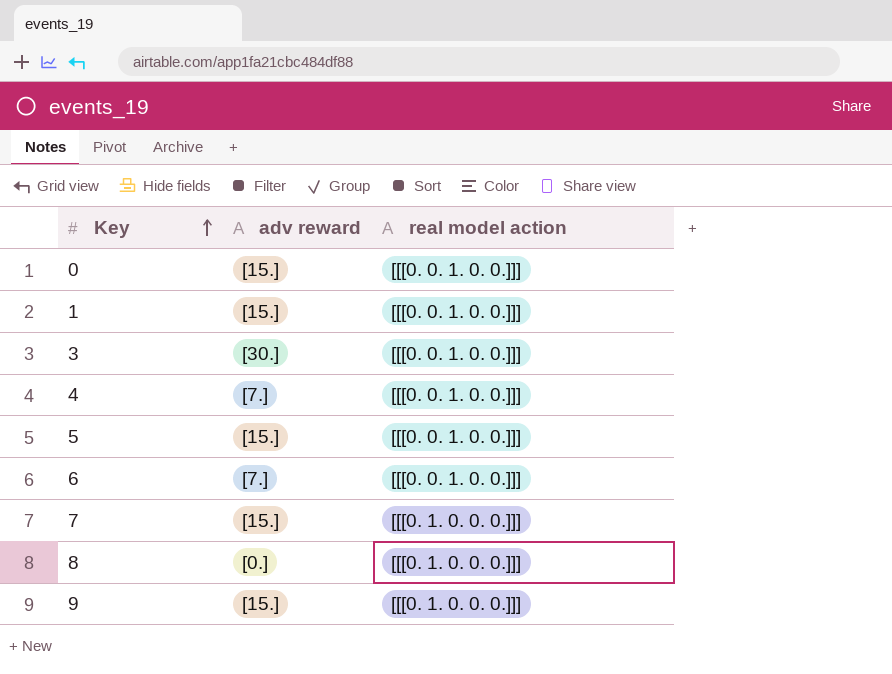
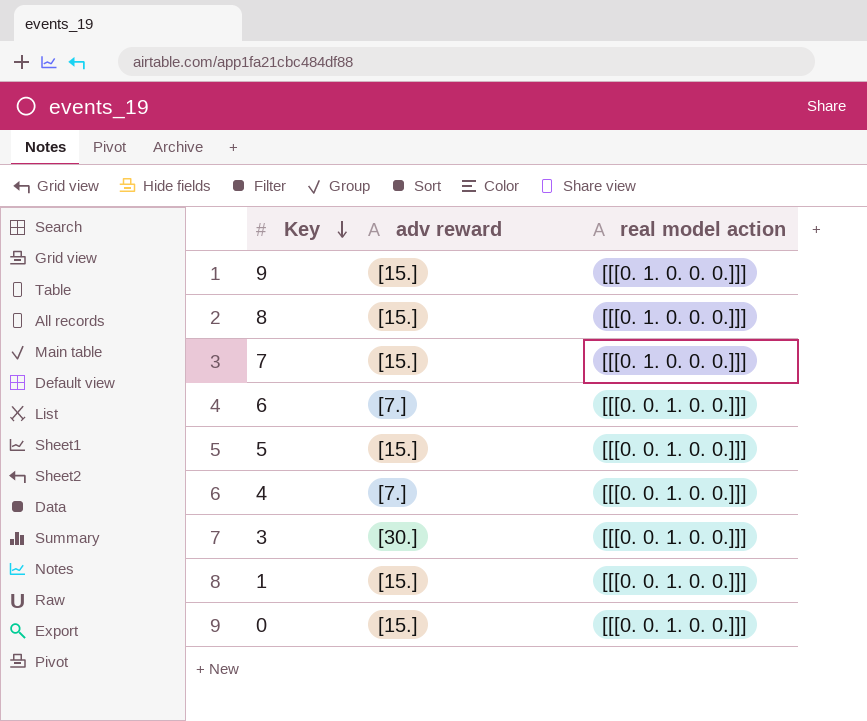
row order: Key ascending -> Key descending
8 | adv reward: [0.] -> [15.]

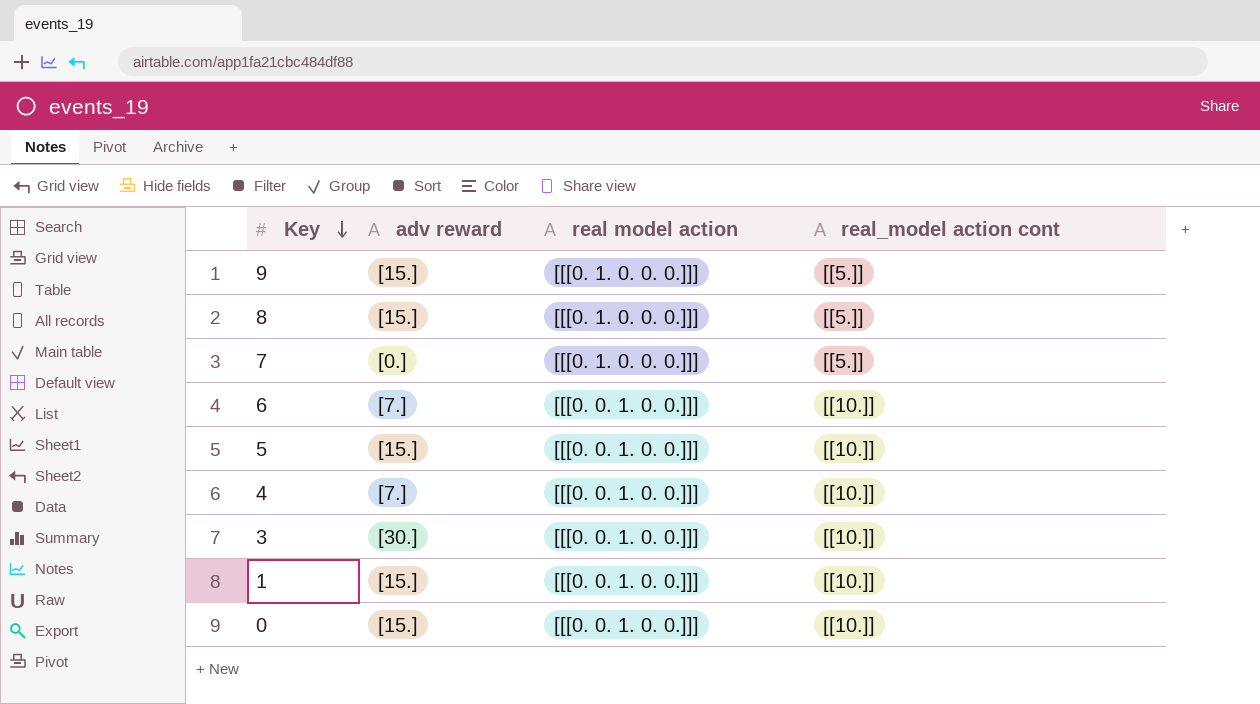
column real_model action cont | position: none -> 4
7 | adv reward: [15.] -> [0.]

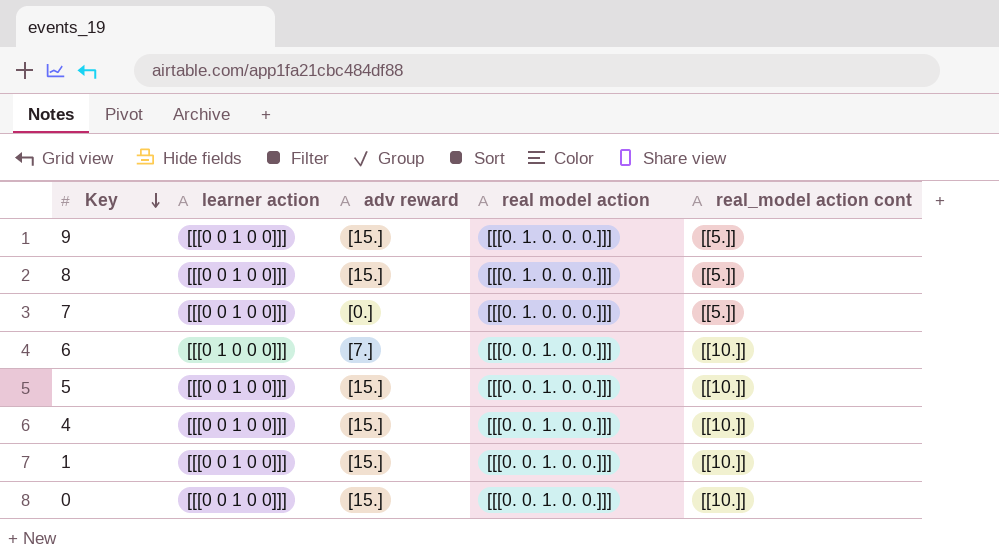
column learner action | position: none -> 2
row 3: [30.] | [[[0. 0. 1. 0. 0.]]] | [[10.]] -> none
4 | adv reward: [7.] -> [15.]

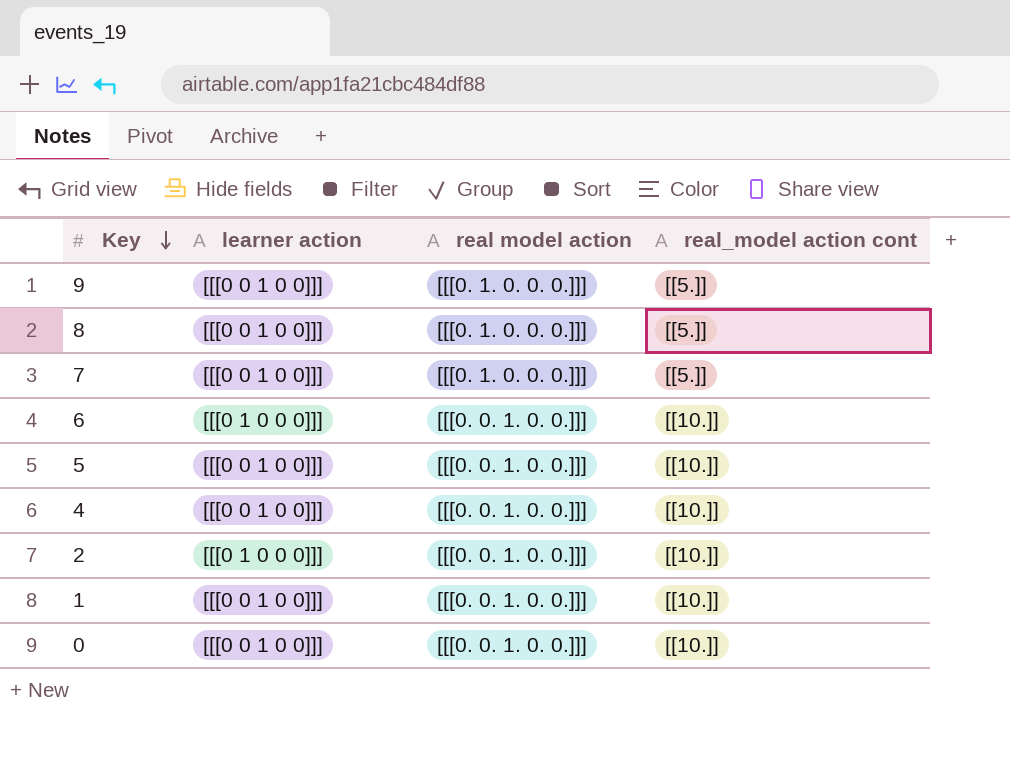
column adv reward | position: 3 -> none
row 2: none -> [[[0 1 0 0 0]]] | [[[0. 0. 1. 0. 0.]]] | [[10.]]

